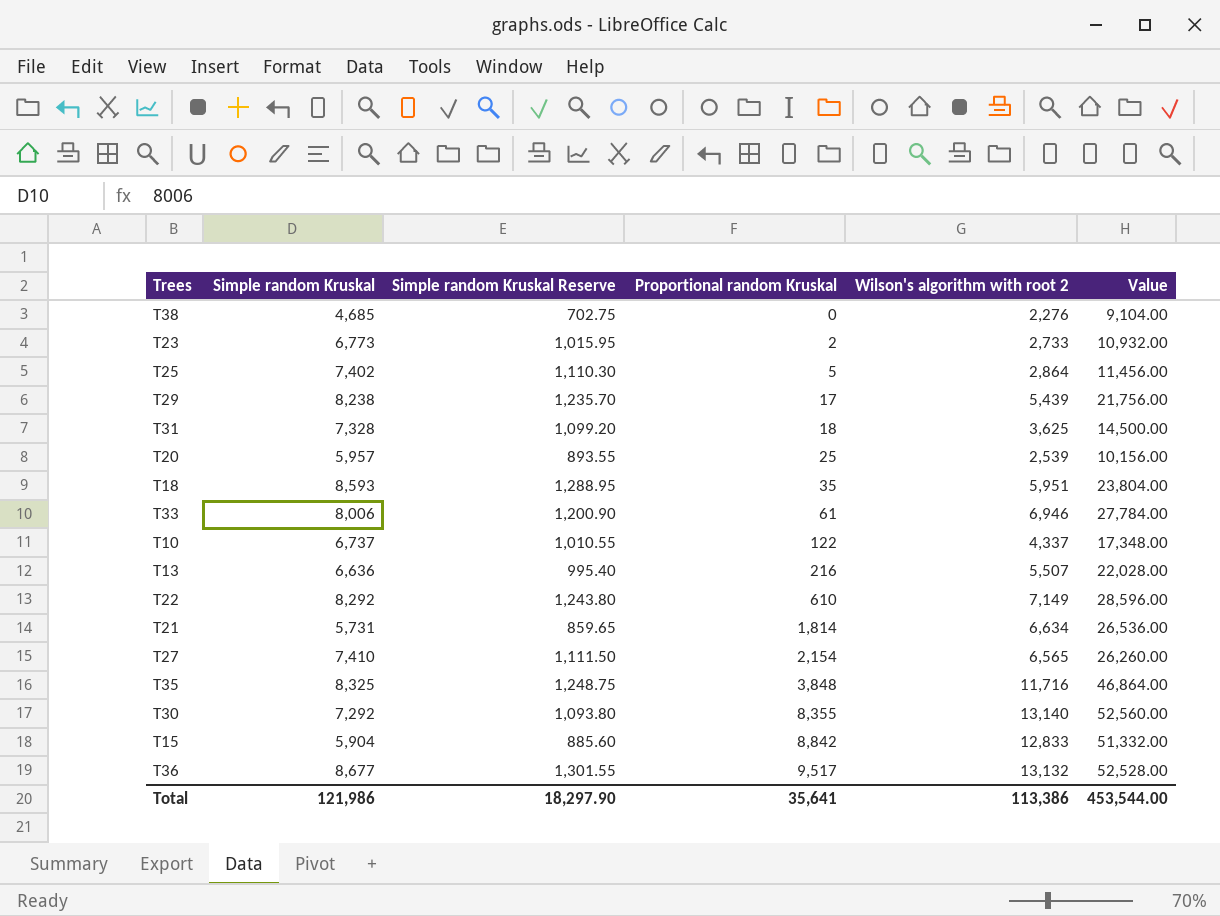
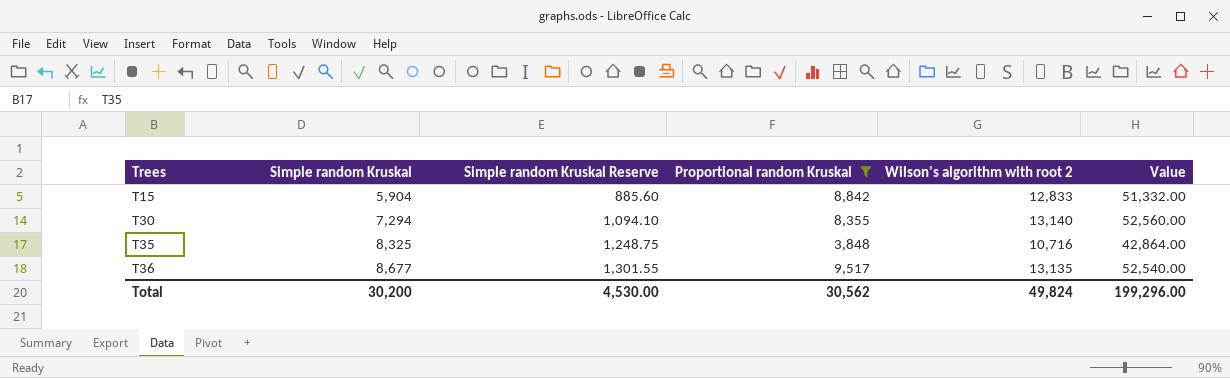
filter: none -> Proportional random Kruskal >= 3,848
row order: Proportional random Kruskal ascending -> Trees ascending
T30 | Simple random Kruskal: 7,292 -> 7,294
T30 | Simple random Kruskal Reserve: 1,093.80 -> 1,094.10
T35 | Wilson's algorithm with root 2: 11,716 -> 10,716
T35 | Value: 46,864.00 -> 42,864.00
T36 | Wilson's algorithm with root 2: 13,132 -> 13,135
T36 | Value: 52,528.00 -> 52,540.00
Total | Simple random Kruskal: 121,986 -> 30,200
Total | Simple random Kruskal Reserve: 18,297.90 -> 4,530.00
Total | Proportional random Kruskal: 35,641 -> 30,562
Total | Wilson's algorithm with root 2: 113,386 -> 49,824
Total | Value: 453,544.00 -> 199,296.00

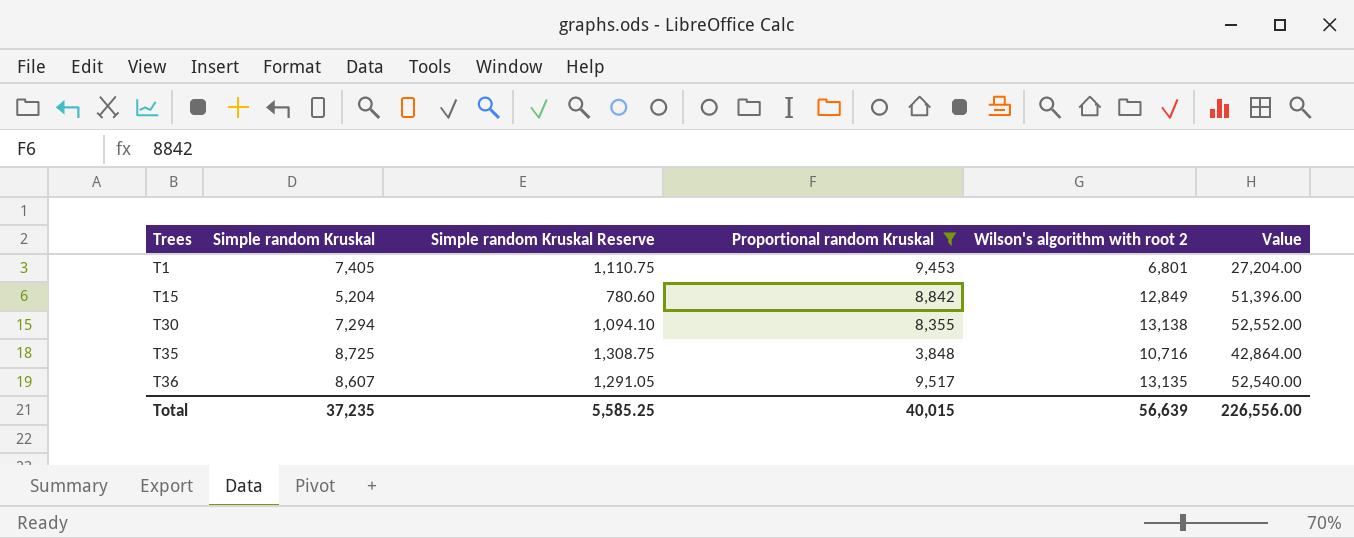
row T1: none -> 7,405 | 1,110.75 | 9,453 | 6,801 | 27,204.00
T15 | Simple random Kruskal: 5,904 -> 5,204
T15 | Simple random Kruskal Reserve: 885.60 -> 780.60
T15 | Wilson's algorithm with root 2: 12,833 -> 12,849
T15 | Value: 51,332.00 -> 51,396.00
T30 | Wilson's algorithm with root 2: 13,140 -> 13,138
T30 | Value: 52,560.00 -> 52,552.00
T35 | Simple random Kruskal: 8,325 -> 8,725
T35 | Simple random Kruskal Reserve: 1,248.75 -> 1,308.75
T36 | Simple random Kruskal: 8,677 -> 8,607
T36 | Simple random Kruskal Reserve: 1,301.55 -> 1,291.05
Total | Simple random Kruskal: 30,200 -> 37,235
Total | Simple random Kruskal Reserve: 4,530.00 -> 5,585.25
Total | Proportional random Kruskal: 30,562 -> 40,015
Total | Wilson's algorithm with root 2: 49,824 -> 56,639
Total | Value: 199,296.00 -> 226,556.00

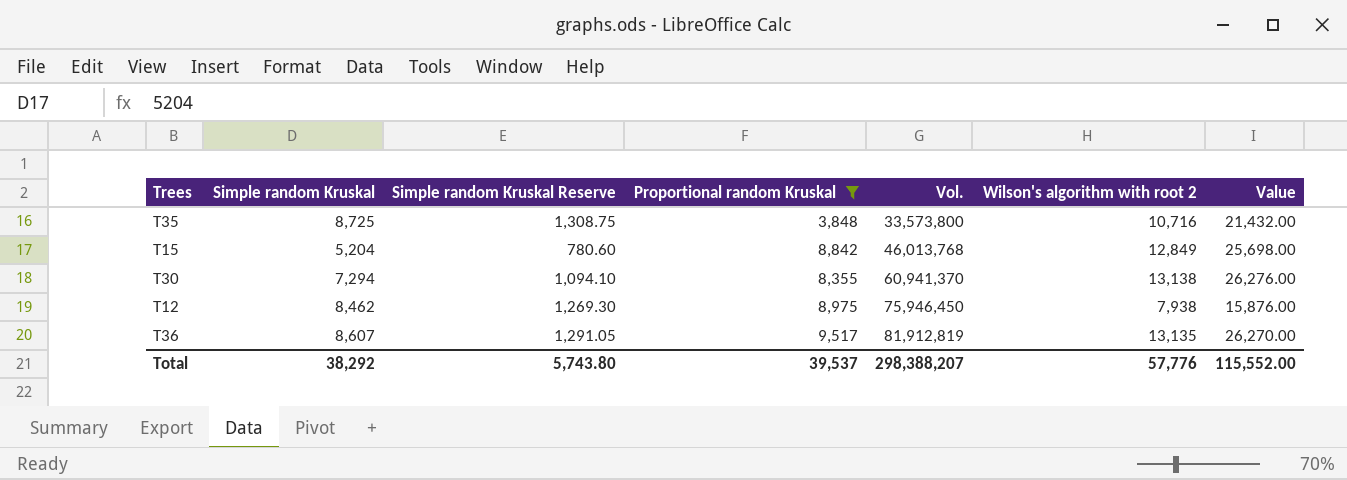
row order: Trees ascending -> Vol. ascending
column Vol. | formula: none -> [Simple random Kruskal] * [Proportional random Kruskal]
column Value | formula: [Wilson's algorithm with root 2] * 4 -> [Wilson's algorithm with root 2] * 2
row T1: 7,405 | 1,110.75 | 9,453 | 6,801 | 27,204.00 -> none
row T12: none -> 8,462 | 1,269.30 | 8,975 | 75,946,450 | 7,938 | 15,876.00
Total | Simple random Kruskal: 37,235 -> 38,292
Total | Simple random Kruskal Reserve: 5,585.25 -> 5,743.80
Total | Proportional random Kruskal: 40,015 -> 39,537
Total | Wilson's algorithm with root 2: 56,639 -> 57,776
Total | Value: 226,556.00 -> 115,552.00

